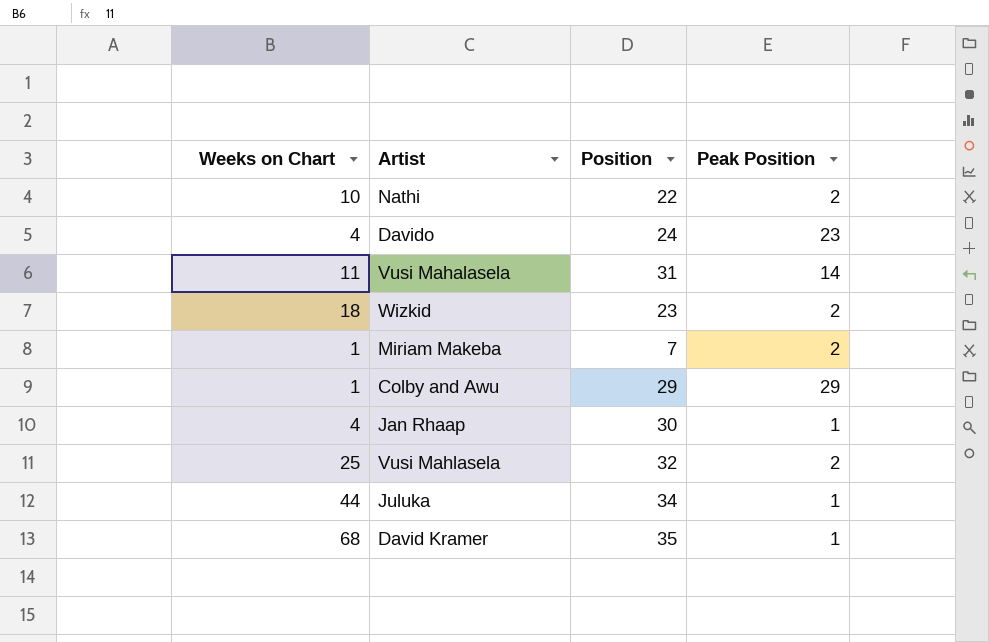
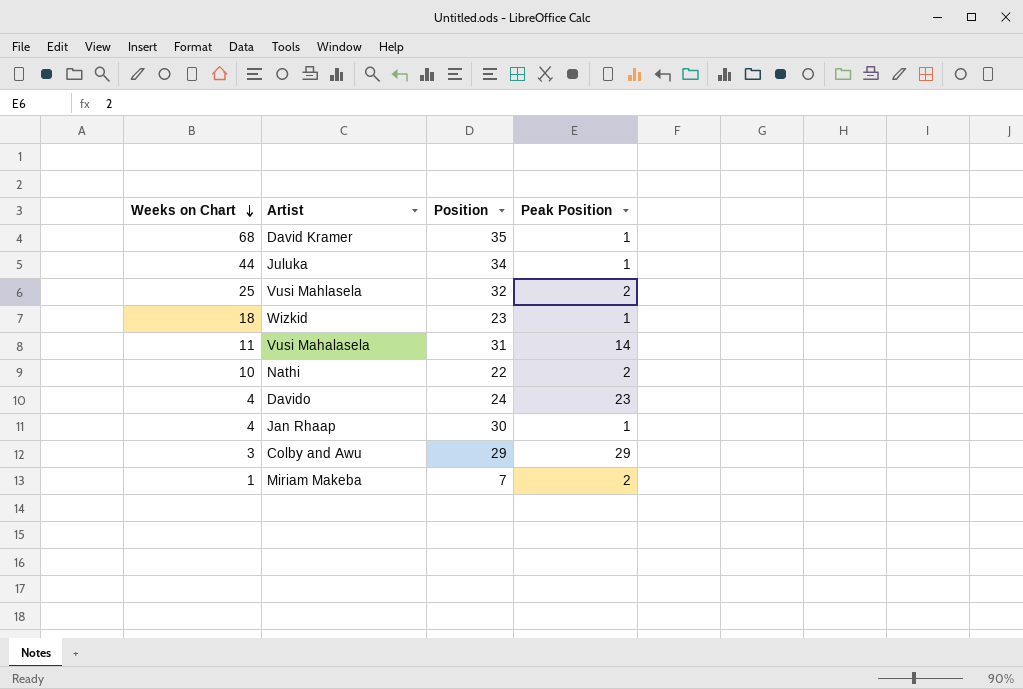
row order: none -> Weeks on Chart descending
Wizkid | Peak Position: 2 -> 1
Colby and Awu | Weeks on Chart: 1 -> 3

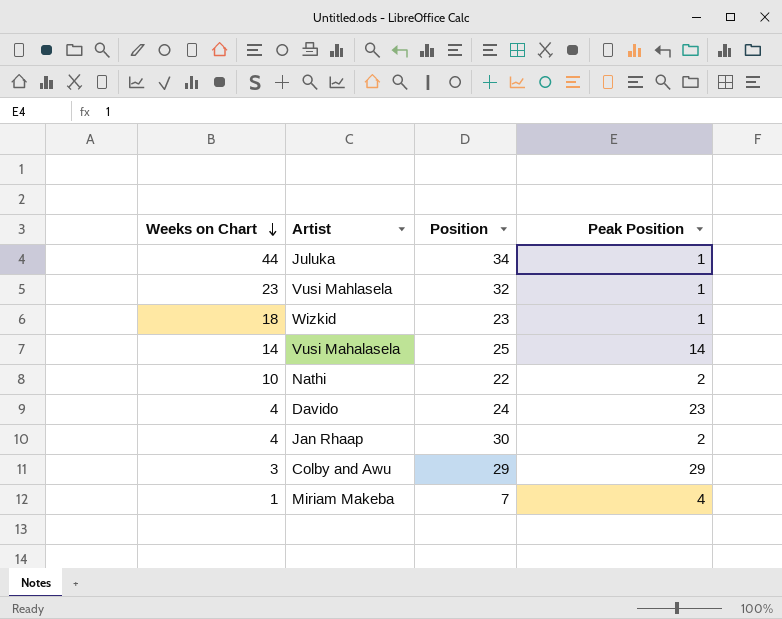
row David Kramer: 68 | 35 | 1 -> none
Vusi Mahlasela | Weeks on Chart: 25 -> 23
Vusi Mahlasela | Peak Position: 2 -> 1
Vusi Mahalasela | Weeks on Chart: 11 -> 14
Vusi Mahalasela | Position: 31 -> 25
Jan Rhaap | Peak Position: 1 -> 2
Miriam Makeba | Peak Position: 2 -> 4

